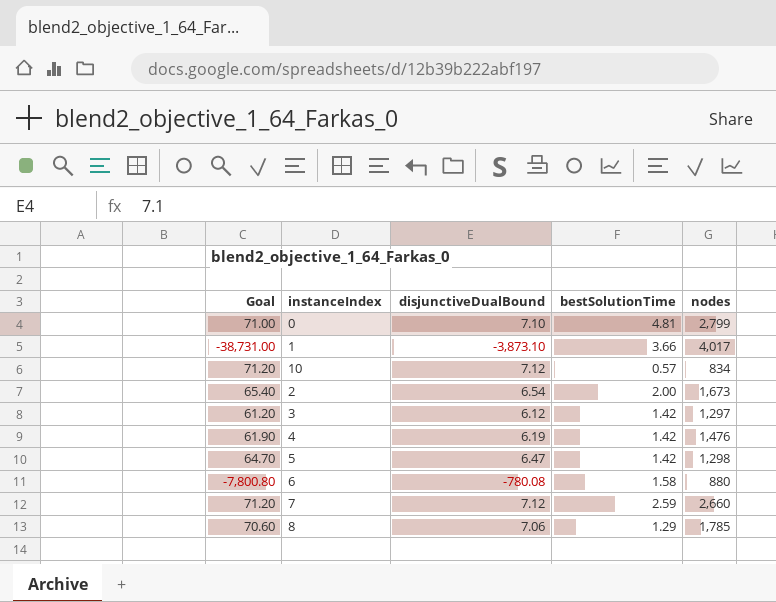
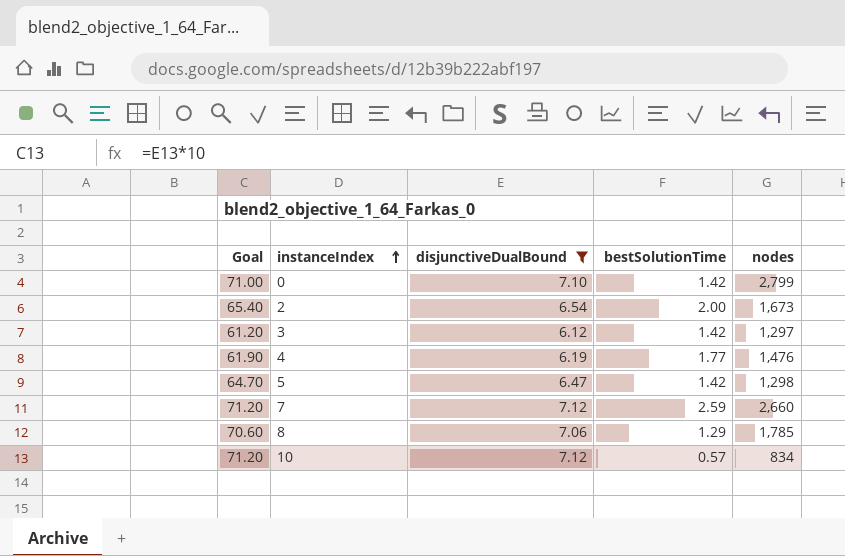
filter: none -> disjunctiveDualBound >= 6.12
row order: none -> instanceIndex ascending
0 | bestSolutionTime: 4.81 -> 1.42
4 | bestSolutionTime: 1.42 -> 1.77

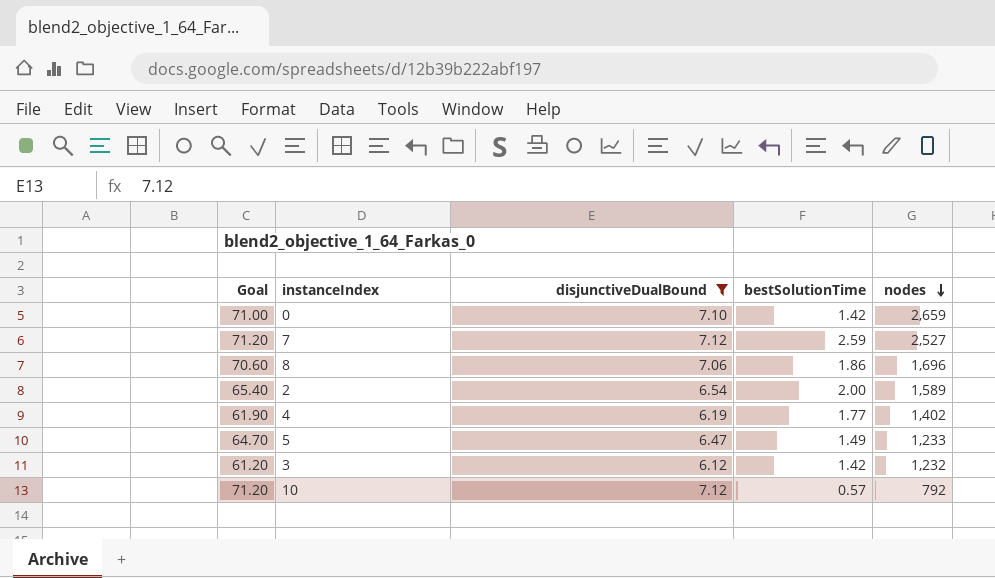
row order: instanceIndex ascending -> nodes descending
0 | nodes: 2,799 -> 2,659
7 | nodes: 2,660 -> 2,527
8 | bestSolutionTime: 1.29 -> 1.86
8 | nodes: 1,785 -> 1,696
2 | nodes: 1,673 -> 1,589
4 | nodes: 1,476 -> 1,402
5 | bestSolutionTime: 1.42 -> 1.49
5 | nodes: 1,298 -> 1,233
3 | nodes: 1,297 -> 1,232
10 | nodes: 834 -> 792

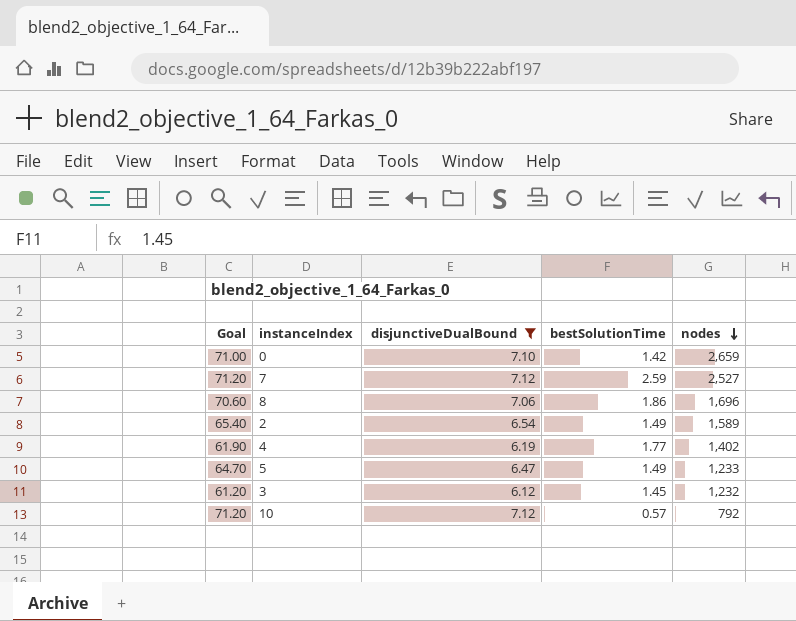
2 | bestSolutionTime: 2.00 -> 1.49
3 | bestSolutionTime: 1.42 -> 1.45

